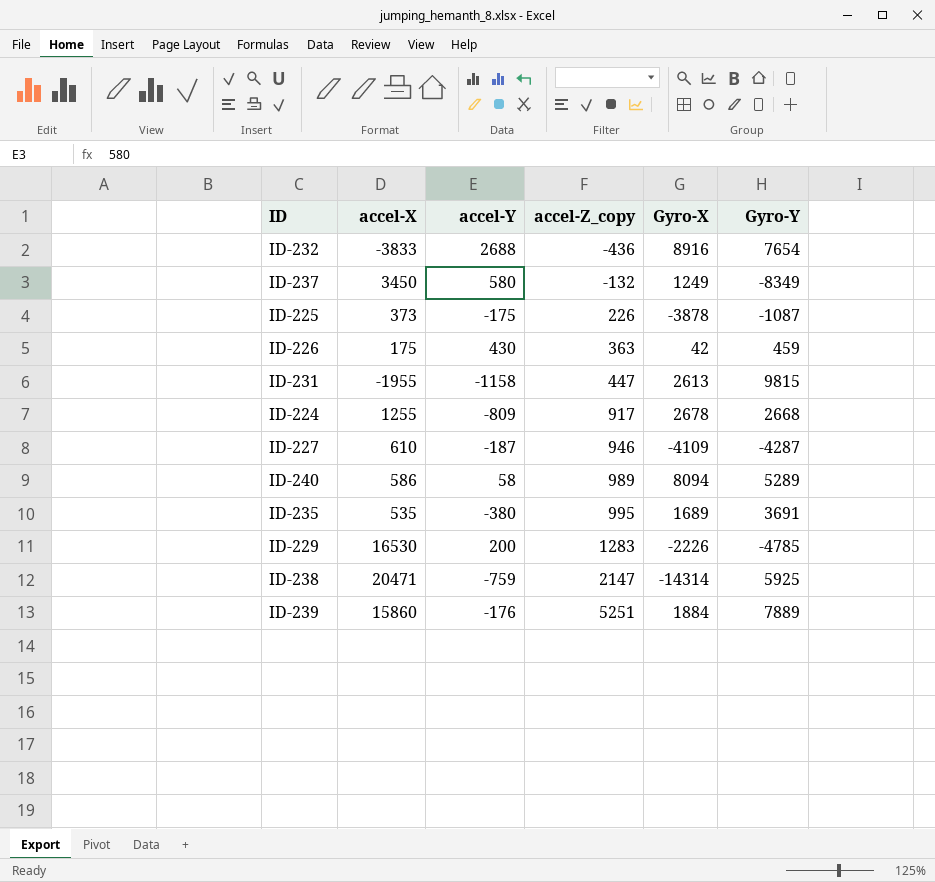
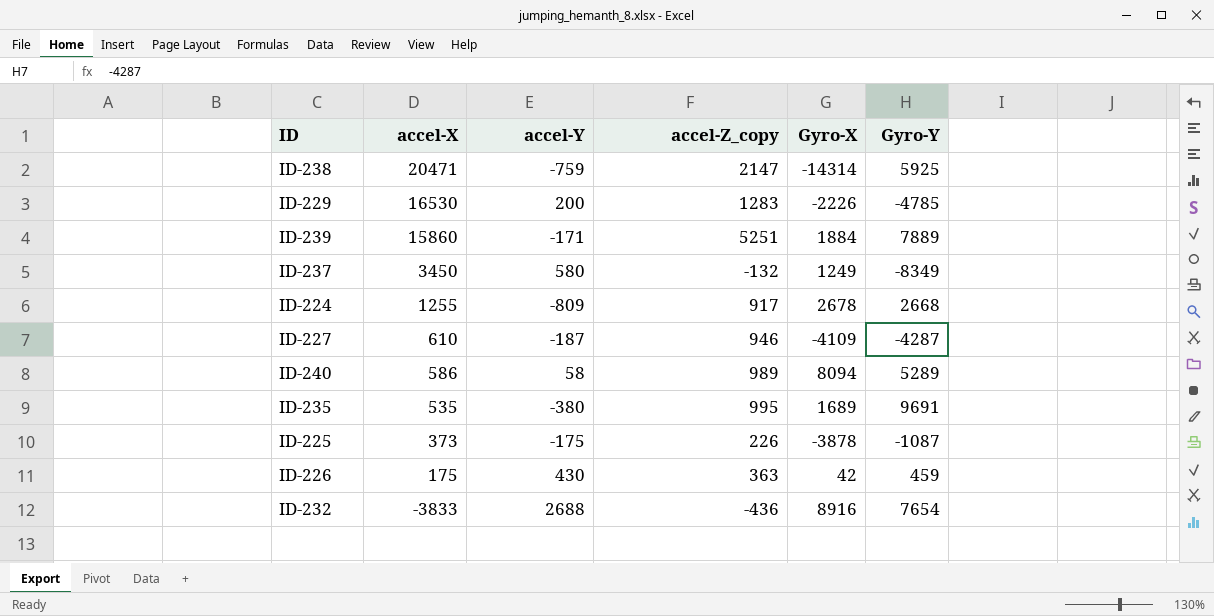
row order: accel-Z_copy ascending -> accel-X descending
row ID-231: -1955 | -1158 | 447 | 2613 | 9815 -> none
ID-239 | accel-Y: -176 -> -171
ID-235 | Gyro-Y: 3691 -> 9691

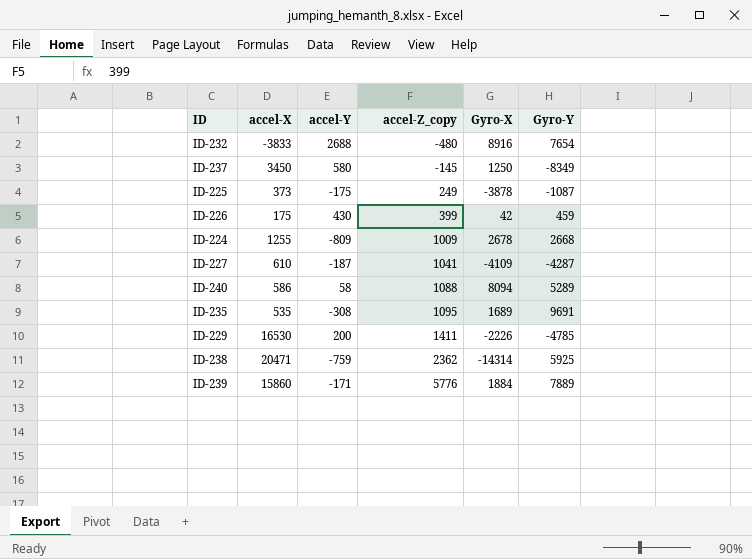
row order: accel-X descending -> accel-Z_copy ascending
ID-232 | accel-Z_copy: -436 -> -480
ID-237 | accel-Z_copy: -132 -> -145
ID-237 | Gyro-X: 1249 -> 1250
ID-225 | accel-Z_copy: 226 -> 249
ID-226 | accel-Z_copy: 363 -> 399
ID-224 | accel-Z_copy: 917 -> 1009
ID-227 | accel-Z_copy: 946 -> 1041
ID-240 | accel-Z_copy: 989 -> 1088
ID-235 | accel-Y: -380 -> -308
ID-235 | accel-Z_copy: 995 -> 1095
ID-229 | accel-Z_copy: 1283 -> 1411
ID-238 | accel-Z_copy: 2147 -> 2362
ID-239 | accel-Z_copy: 5251 -> 5776

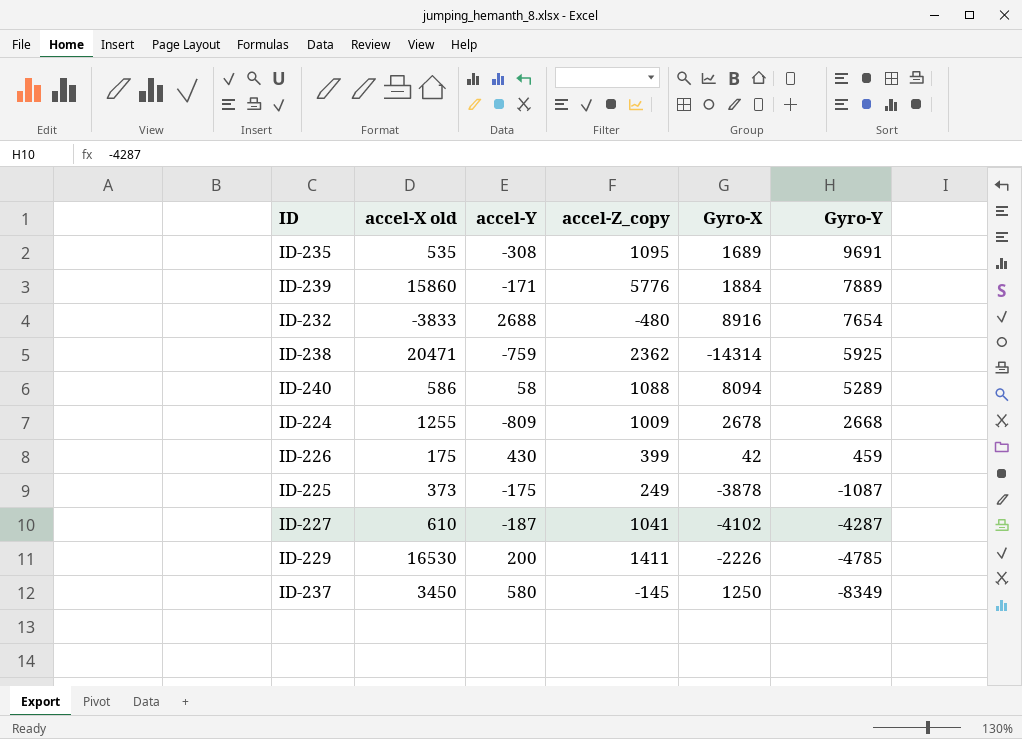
row order: accel-Z_copy ascending -> Gyro-Y descending
column name: accel-X -> accel-X old
ID-227 | Gyro-X: -4109 -> -4102

